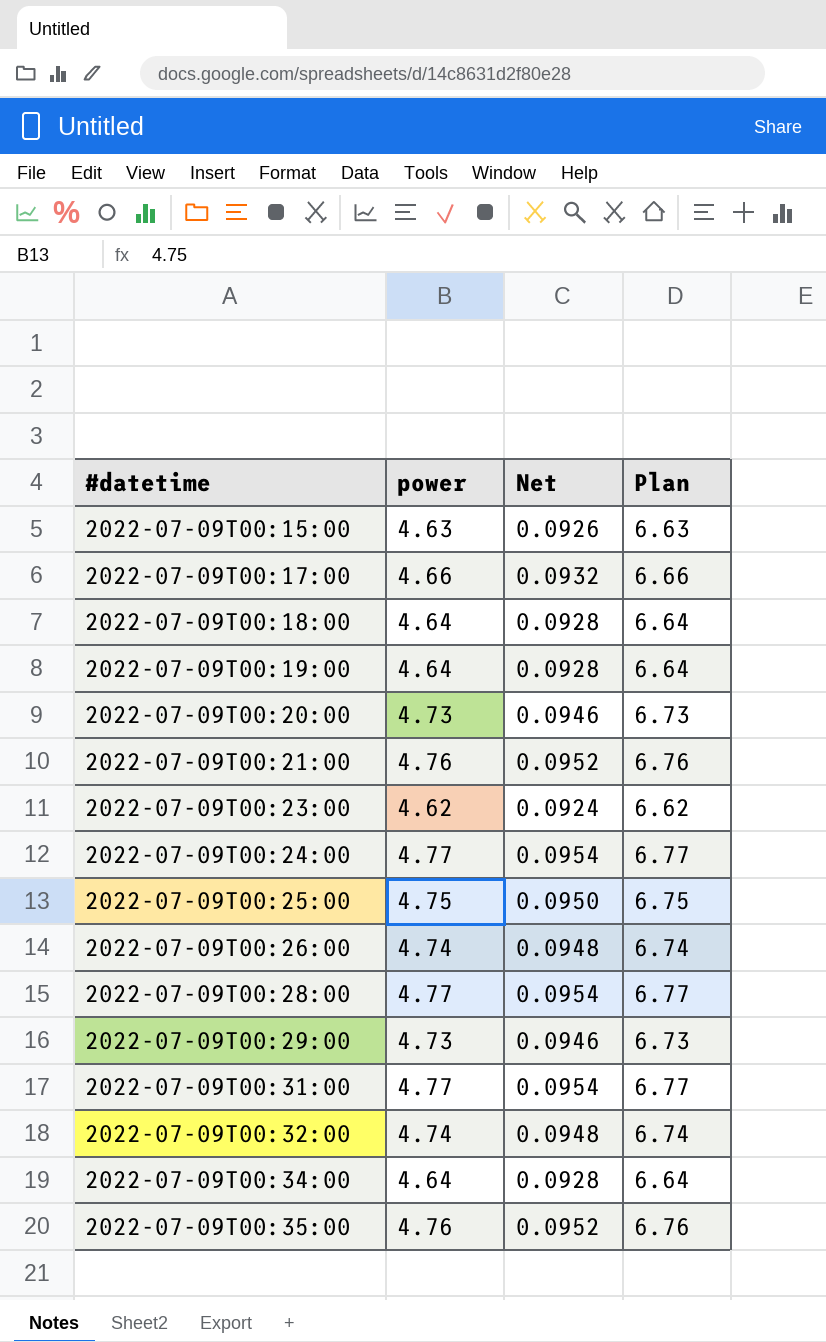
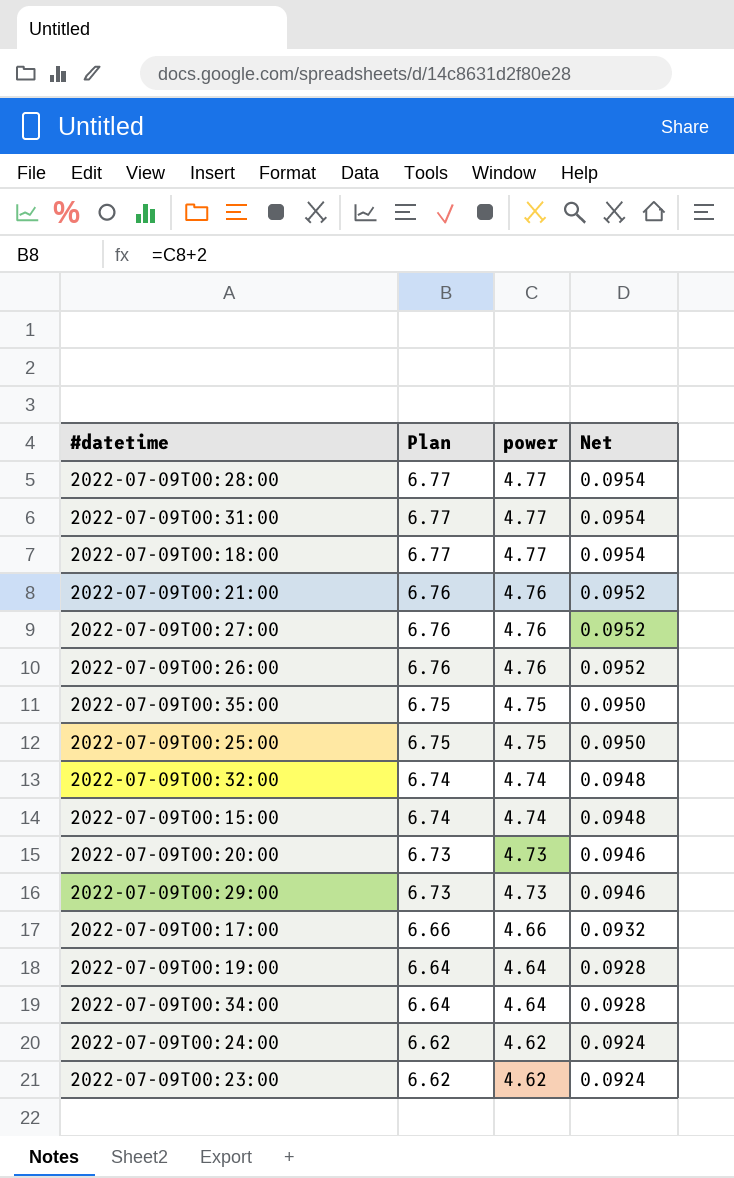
row order: #datetime ascending -> Plan descending
column Plan | position: 4 -> 2
2022-07-09T00:18:00 | Plan: 6.64 -> 6.77
2022-07-09T00:18:00 | power: 4.64 -> 4.77
2022-07-09T00:18:00 | Net: 0.0928 -> 0.0954
row 2022-07-09T00:27:00: none -> 6.76 | 4.76 | 0.0952
2022-07-09T00:26:00 | Plan: 6.74 -> 6.76
2022-07-09T00:26:00 | power: 4.74 -> 4.76
2022-07-09T00:26:00 | Net: 0.0948 -> 0.0952
2022-07-09T00:35:00 | Plan: 6.76 -> 6.75
2022-07-09T00:35:00 | power: 4.76 -> 4.75
2022-07-09T00:35:00 | Net: 0.0952 -> 0.0950
2022-07-09T00:15:00 | Plan: 6.63 -> 6.74
2022-07-09T00:15:00 | power: 4.63 -> 4.74
2022-07-09T00:15:00 | Net: 0.0926 -> 0.0948
2022-07-09T00:24:00 | Plan: 6.77 -> 6.62
2022-07-09T00:24:00 | power: 4.77 -> 4.62
2022-07-09T00:24:00 | Net: 0.0954 -> 0.0924

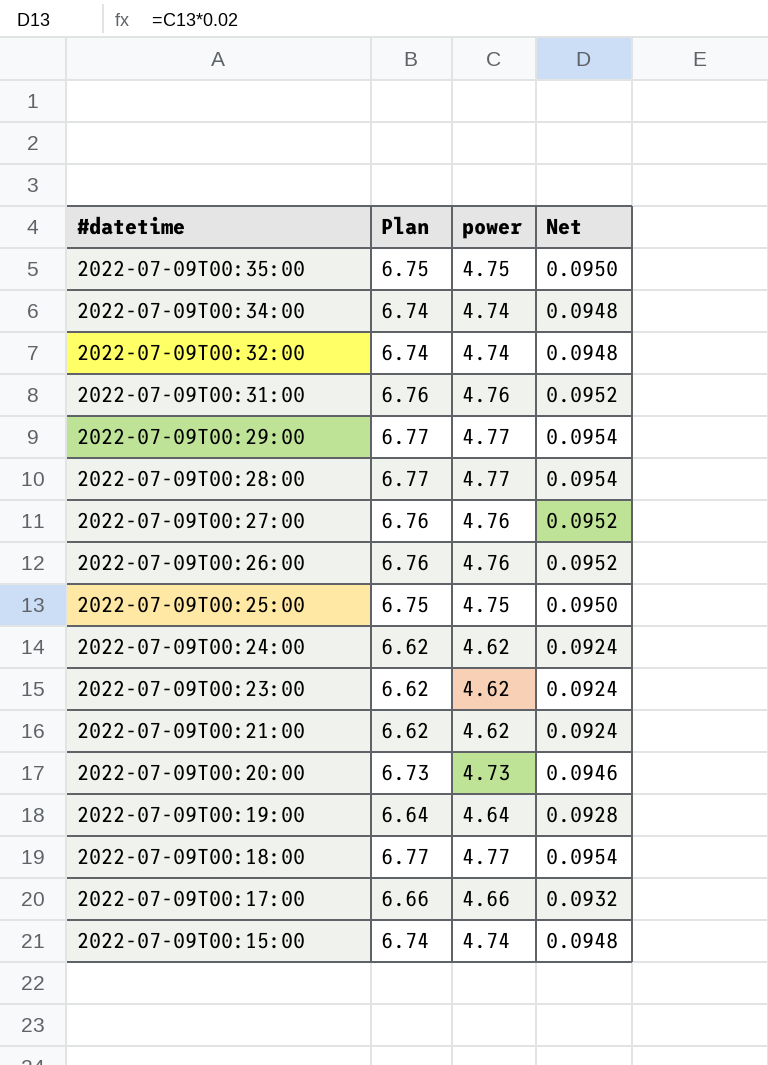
row order: Plan descending -> #datetime descending
2022-07-09T00:34:00 | Plan: 6.64 -> 6.74
2022-07-09T00:34:00 | power: 4.64 -> 4.74
2022-07-09T00:34:00 | Net: 0.0928 -> 0.0948
2022-07-09T00:31:00 | Plan: 6.77 -> 6.76
2022-07-09T00:31:00 | power: 4.77 -> 4.76
2022-07-09T00:31:00 | Net: 0.0954 -> 0.0952
2022-07-09T00:29:00 | Plan: 6.73 -> 6.77
2022-07-09T00:29:00 | power: 4.73 -> 4.77
2022-07-09T00:29:00 | Net: 0.0946 -> 0.0954
2022-07-09T00:21:00 | Plan: 6.76 -> 6.62
2022-07-09T00:21:00 | power: 4.76 -> 4.62
2022-07-09T00:21:00 | Net: 0.0952 -> 0.0924

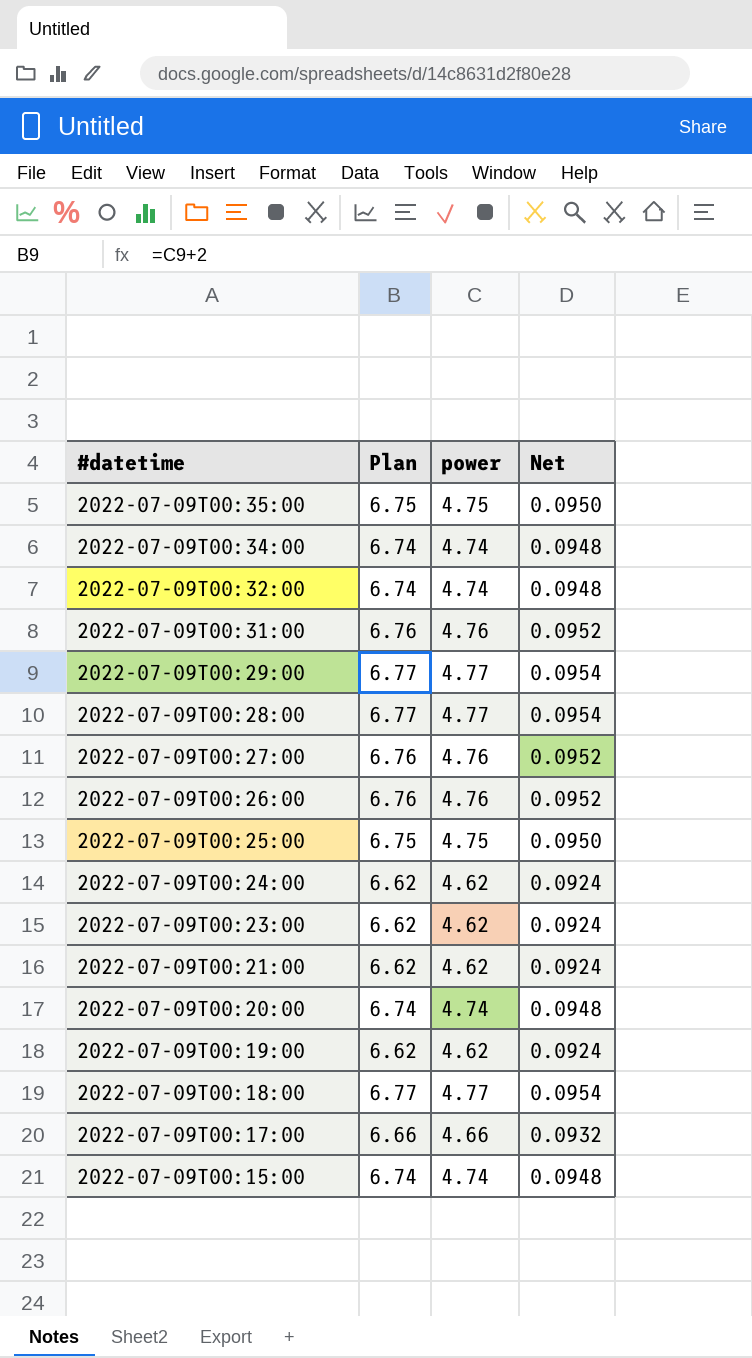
2022-07-09T00:20:00 | Plan: 6.73 -> 6.74
2022-07-09T00:20:00 | power: 4.73 -> 4.74
2022-07-09T00:20:00 | Net: 0.0946 -> 0.0948
2022-07-09T00:19:00 | Plan: 6.64 -> 6.62
2022-07-09T00:19:00 | power: 4.64 -> 4.62
2022-07-09T00:19:00 | Net: 0.0928 -> 0.0924

